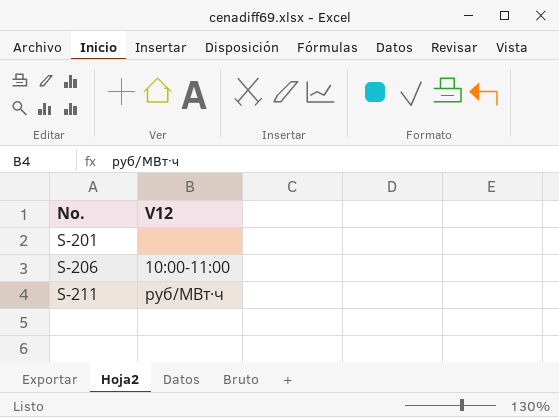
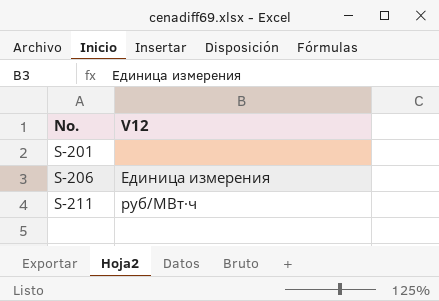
S-206 | V12: 10:00-11:00 -> Единица измерения

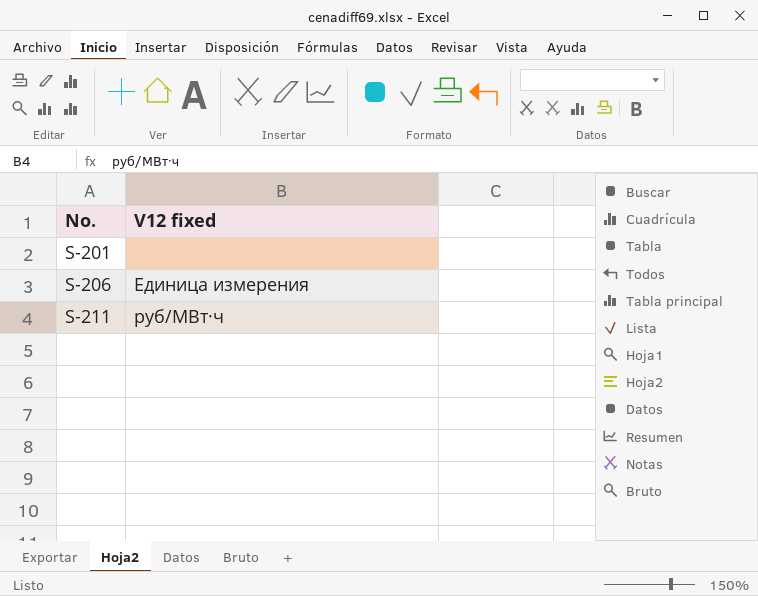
column name: V12 -> V12 fixed

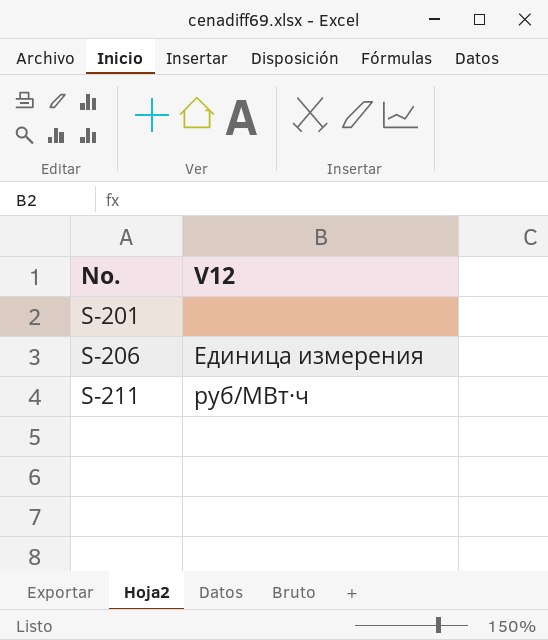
column name: V12 fixed -> V12

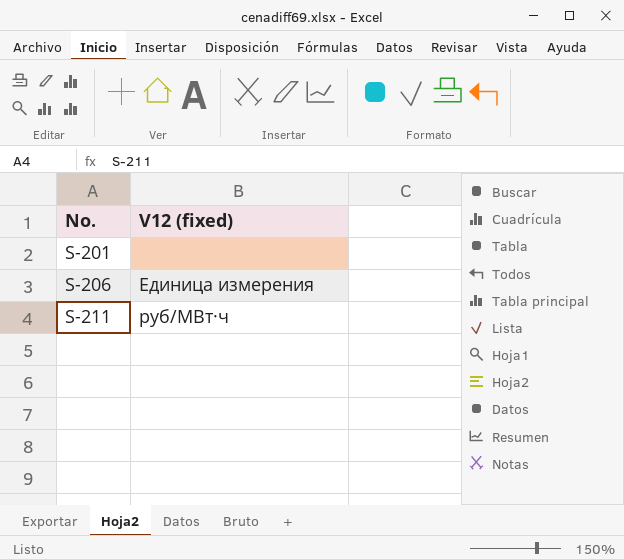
column name: V12 -> V12 (fixed)

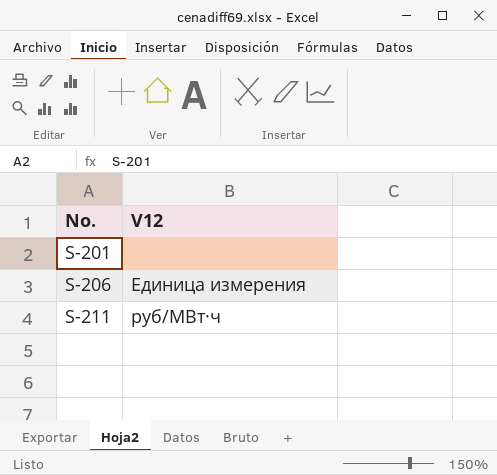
column name: V12 (fixed) -> V12

